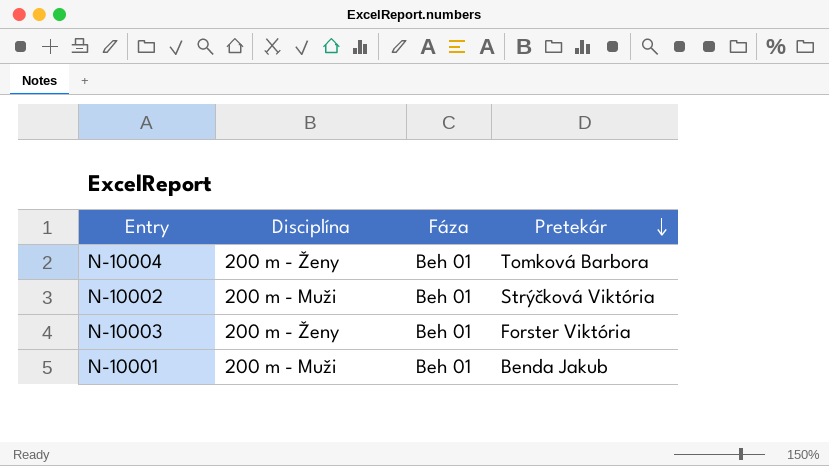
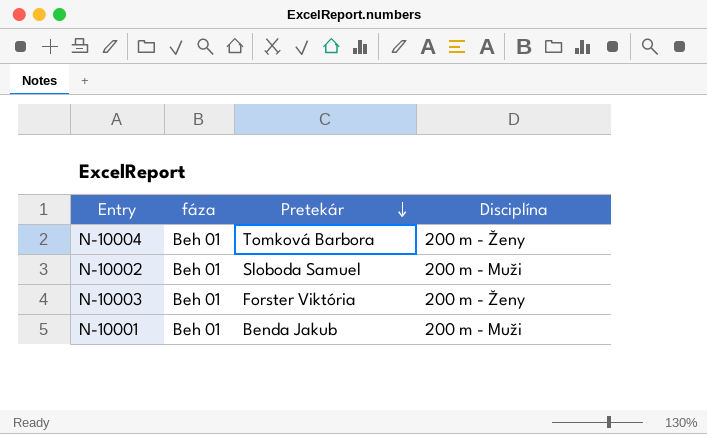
column name: Fáza -> fáza
column Disciplína | position: 2 -> 4
N-10002 | Pretekár: Strýčková Viktória -> Sloboda Samuel

